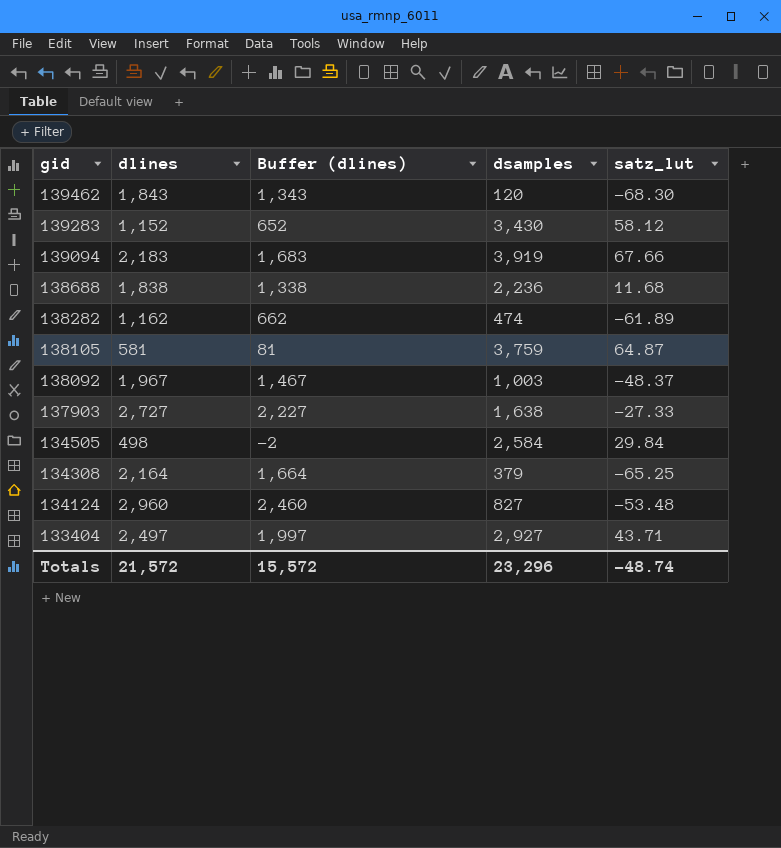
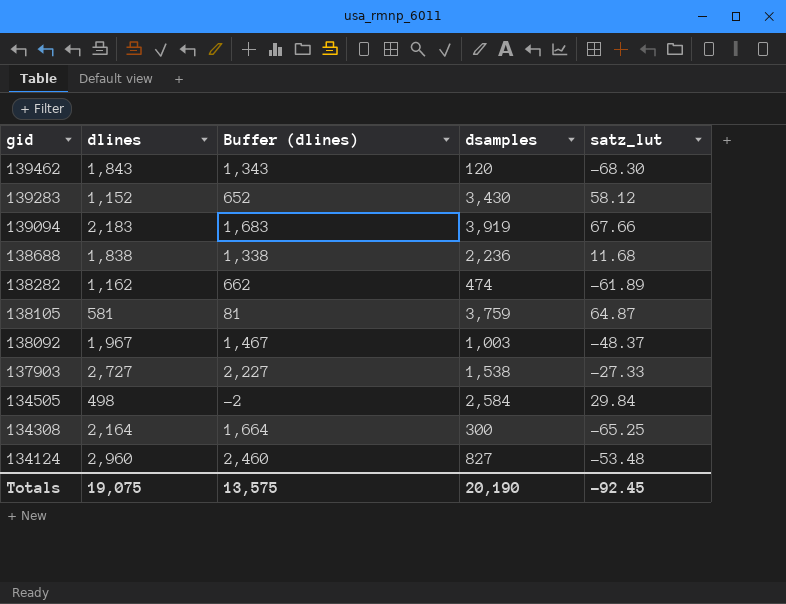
row 133404: 2,497 | 1,997 | 2,927 | 43.71 -> none
137903 | dsamples: 1,638 -> 1,538
134308 | dsamples: 379 -> 300
Totals | dlines: 21,572 -> 19,075
Totals | Buffer (dlines): 15,572 -> 13,575
Totals | dsamples: 23,296 -> 20,190
Totals | satz_lut: -48.74 -> -92.45

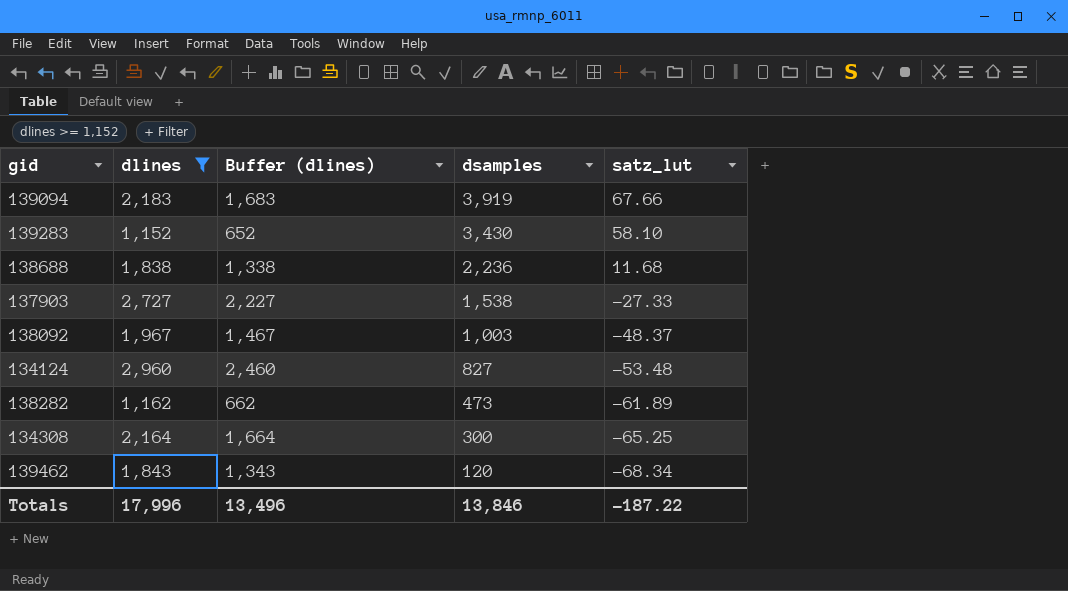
filter: none -> dlines >= 1,152
row order: gid descending -> dsamples descending
139283 | satz_lut: 58.12 -> 58.10
138282 | dsamples: 474 -> 473
139462 | satz_lut: -68.30 -> -68.34
Totals | dlines: 19,075 -> 17,996
Totals | Buffer (dlines): 13,575 -> 13,496
Totals | dsamples: 20,190 -> 13,846
Totals | satz_lut: -92.45 -> -187.22

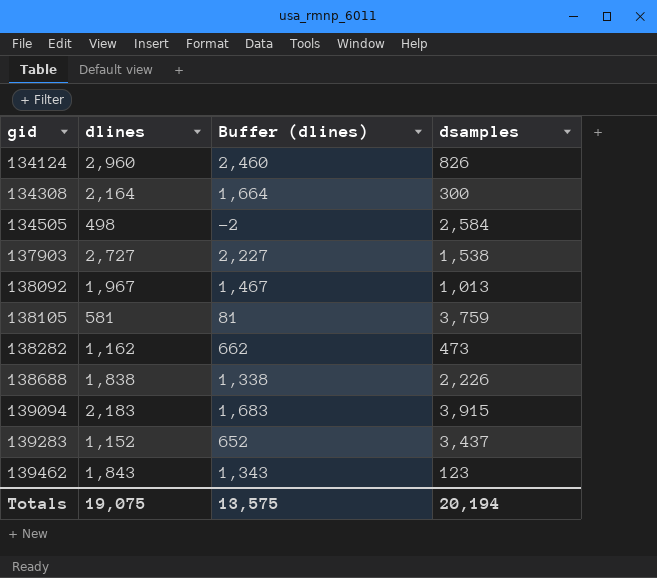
filter: dlines >= 1,152 -> none
row order: dsamples descending -> gid ascending
column satz_lut | position: 5 -> none
134124 | dsamples: 827 -> 826
138092 | dsamples: 1,003 -> 1,013
138688 | dsamples: 2,236 -> 2,226
139094 | dsamples: 3,919 -> 3,915
139283 | dsamples: 3,430 -> 3,437
139462 | dsamples: 120 -> 123
Totals | dlines: 17,996 -> 19,075
Totals | Buffer (dlines): 13,496 -> 13,575
Totals | dsamples: 13,846 -> 20,194

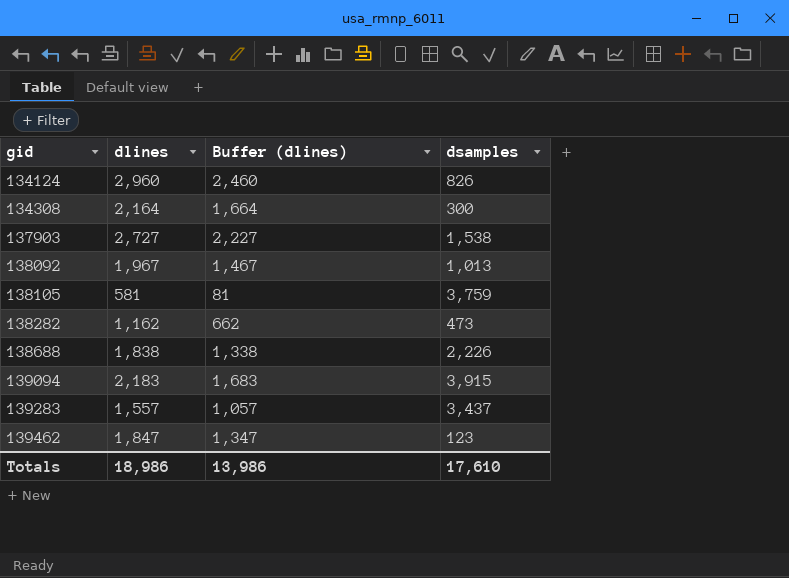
row 134505: 498 | -2 | 2,584 -> none
139283 | dlines: 1,152 -> 1,557
139283 | Buffer (dlines): 652 -> 1,057
139462 | dlines: 1,843 -> 1,847
139462 | Buffer (dlines): 1,343 -> 1,347
Totals | dlines: 19,075 -> 18,986
Totals | Buffer (dlines): 13,575 -> 13,986
Totals | dsamples: 20,194 -> 17,610

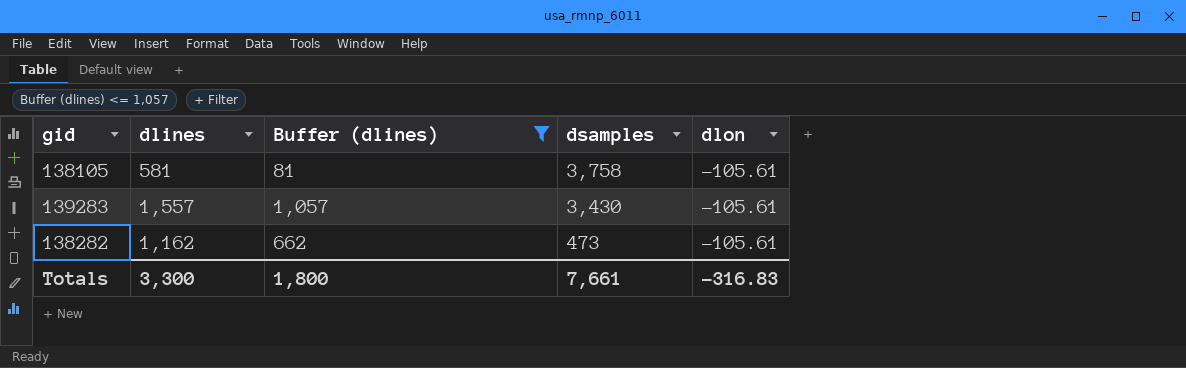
filter: none -> Buffer (dlines) <= 1,057
row order: gid ascending -> dsamples descending
column dlon | position: none -> 5
138105 | dsamples: 3,759 -> 3,758
139283 | dsamples: 3,437 -> 3,430
Totals | dlines: 18,986 -> 3,300
Totals | Buffer (dlines): 13,986 -> 1,800
Totals | dsamples: 17,610 -> 7,661

